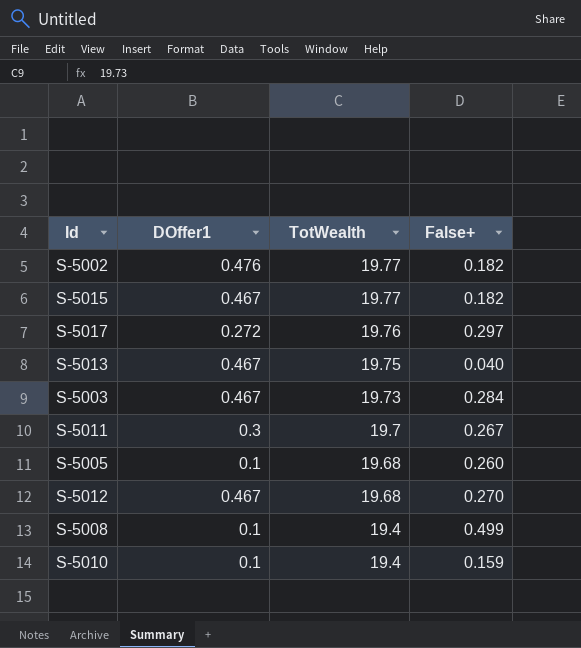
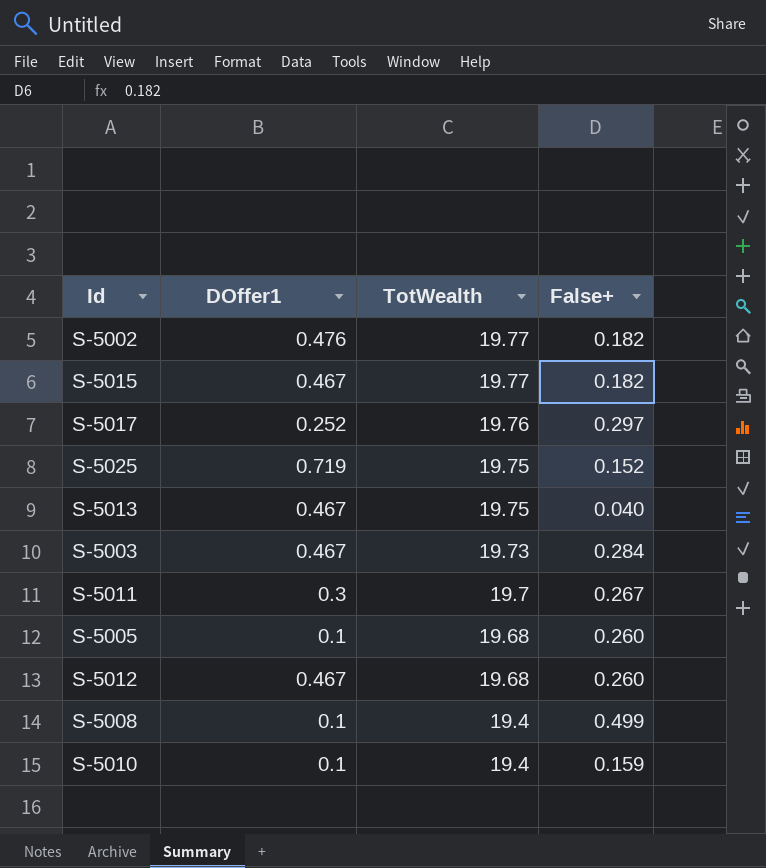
S-5017 | DOffer1: 0.272 -> 0.252
row S-5025: none -> 0.719 | 19.75 | 0.152
S-5012 | False+: 0.270 -> 0.260

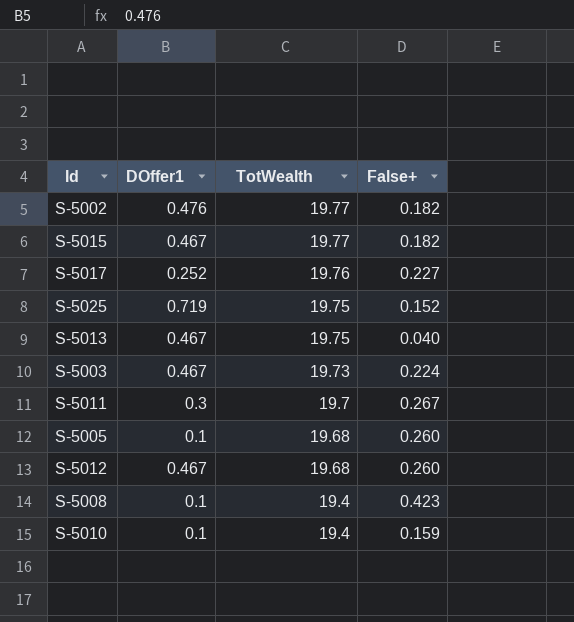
S-5017 | False+: 0.297 -> 0.227
S-5003 | False+: 0.284 -> 0.224
S-5008 | False+: 0.499 -> 0.423

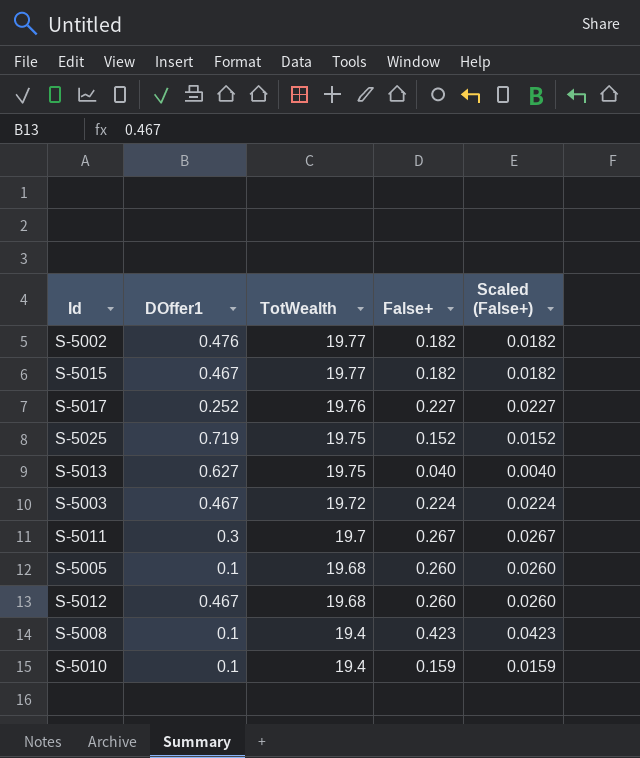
column Scaled (False+) | formula: none -> [False+] * 0.1
S-5013 | DOffer1: 0.467 -> 0.627
S-5003 | TotWealth: 19.73 -> 19.72

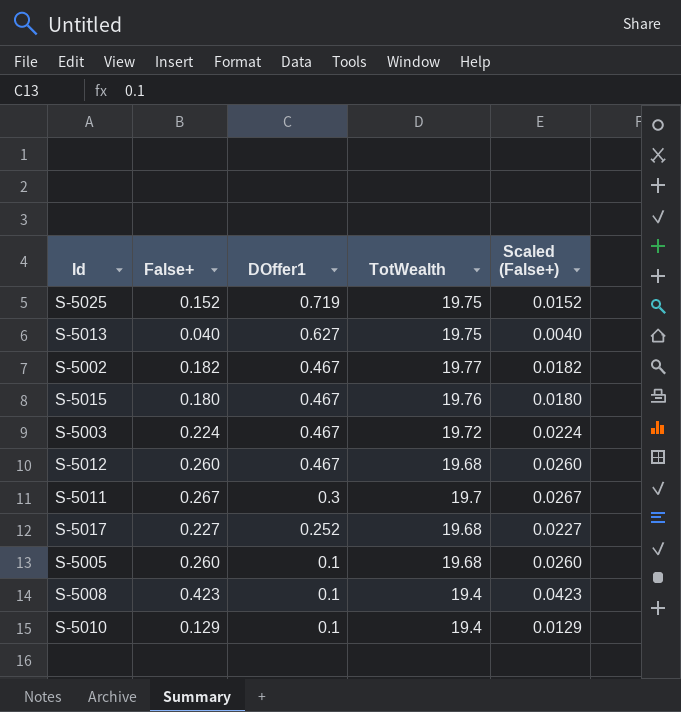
row order: TotWealth descending -> DOffer1 descending
column False+ | position: 4 -> 2
S-5002 | DOffer1: 0.476 -> 0.467
S-5015 | False+: 0.182 -> 0.180
S-5015 | TotWealth: 19.77 -> 19.76
S-5015 | Scaled (False+): 0.0182 -> 0.0180
S-5017 | TotWealth: 19.76 -> 19.68
S-5010 | False+: 0.159 -> 0.129
S-5010 | Scaled (False+): 0.0159 -> 0.0129

